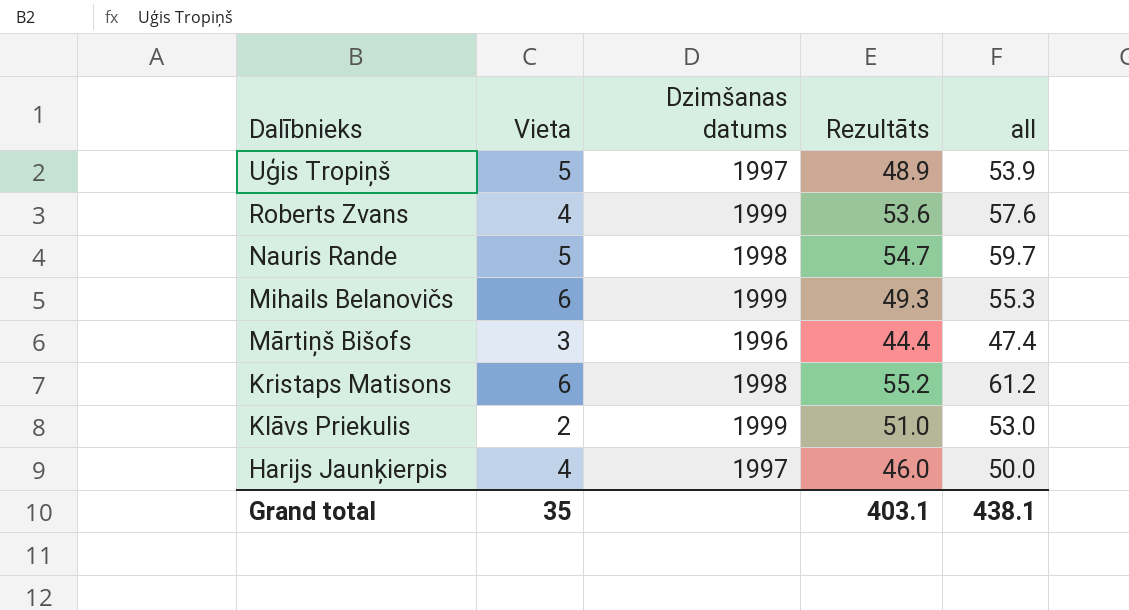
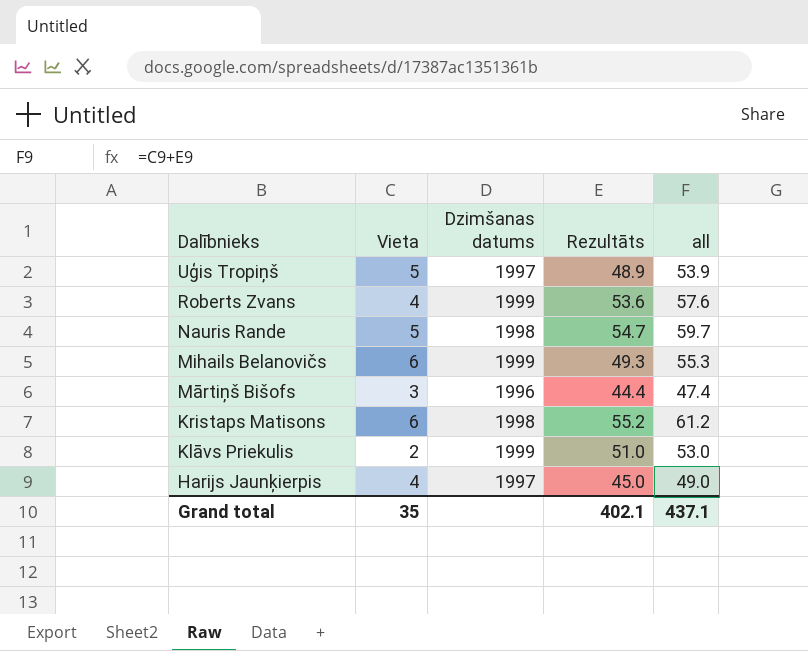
Harijs Jaunķierpis | Rezultāts: 46.0 -> 45.0
Harijs Jaunķierpis | all: 50.0 -> 49.0
Grand total | Rezultāts: 403.1 -> 402.1
Grand total | all: 438.1 -> 437.1

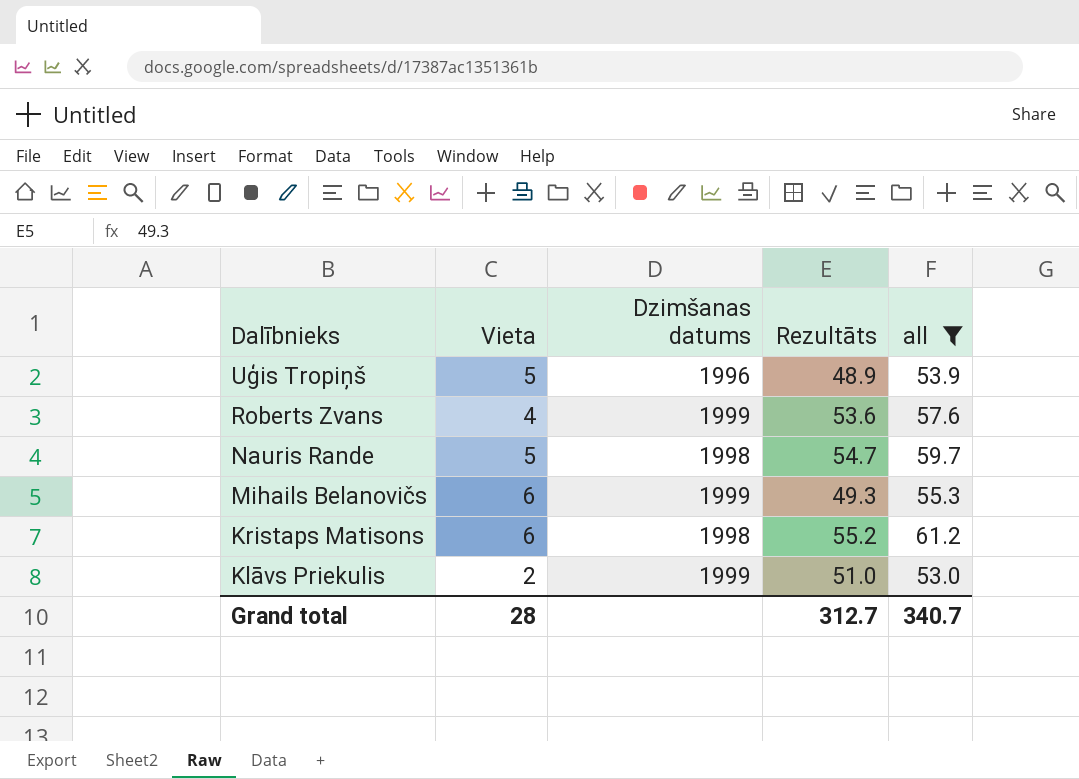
filter: none -> all >= 53.0
Uģis Tropiņš | Dzimšanas datums: 1997 -> 1996
Grand total | Vieta: 35 -> 28
Grand total | Rezultāts: 402.1 -> 312.7
Grand total | all: 437.1 -> 340.7

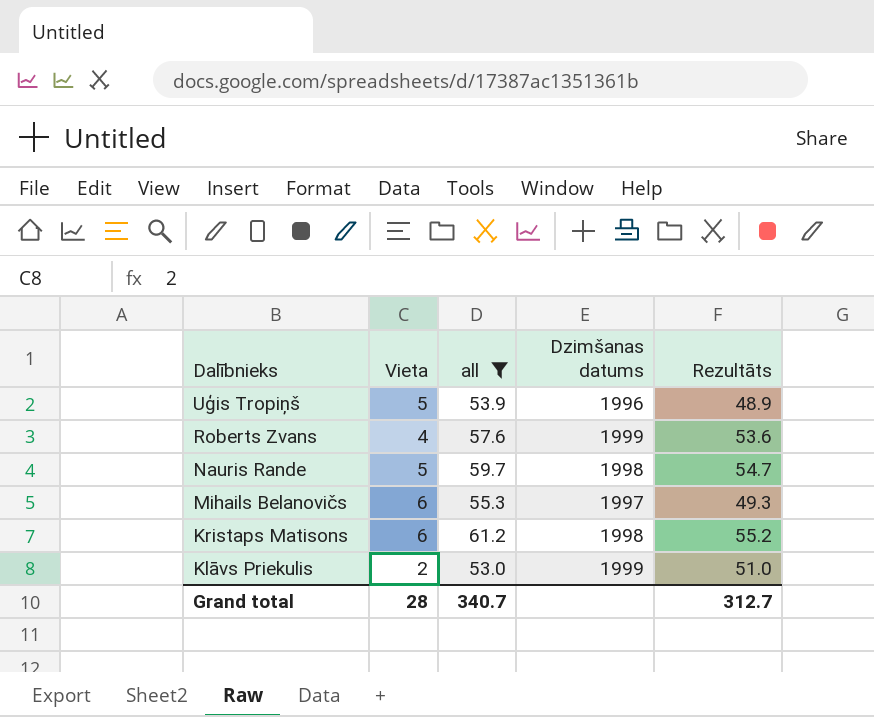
column all | position: 5 -> 3
Mihails Belanovičs | Dzimšanas datums: 1999 -> 1997

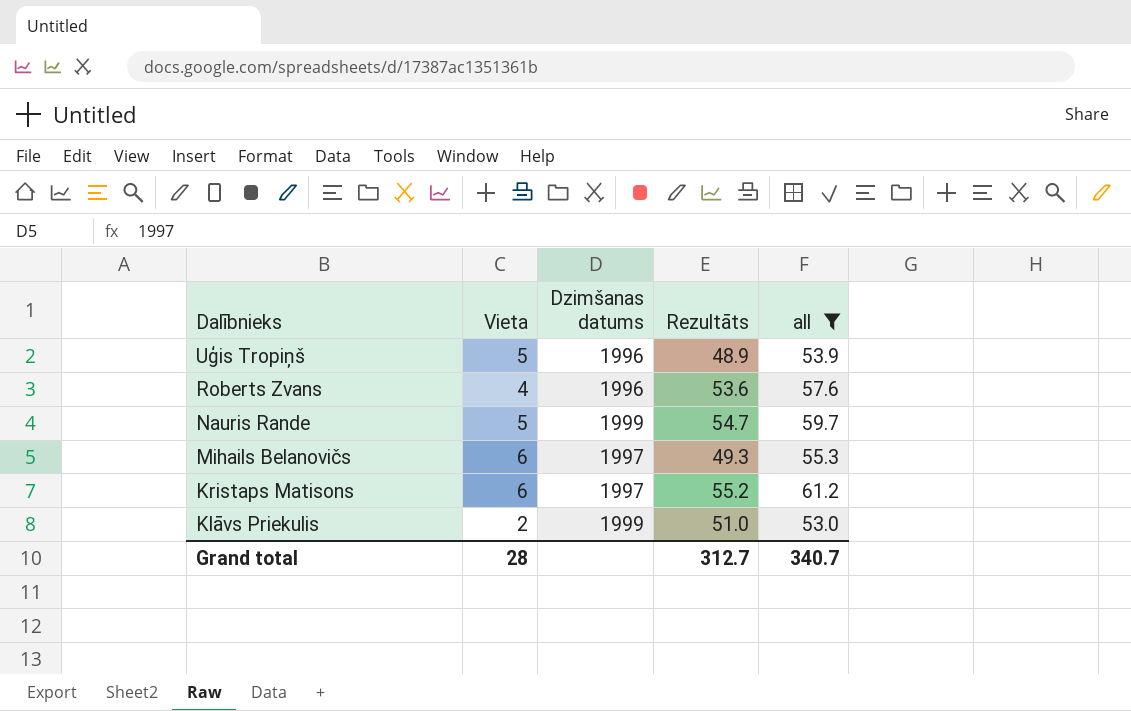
column all | position: 3 -> 5
Roberts Zvans | Dzimšanas datums: 1999 -> 1996
Nauris Rande | Dzimšanas datums: 1998 -> 1999
Kristaps Matisons | Dzimšanas datums: 1998 -> 1997

